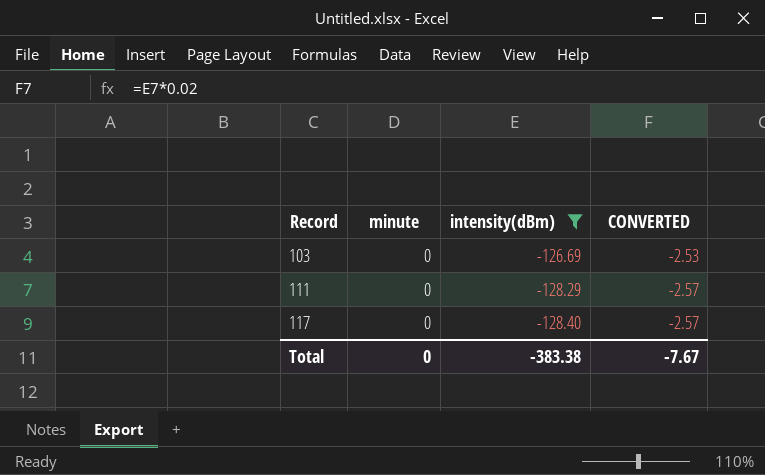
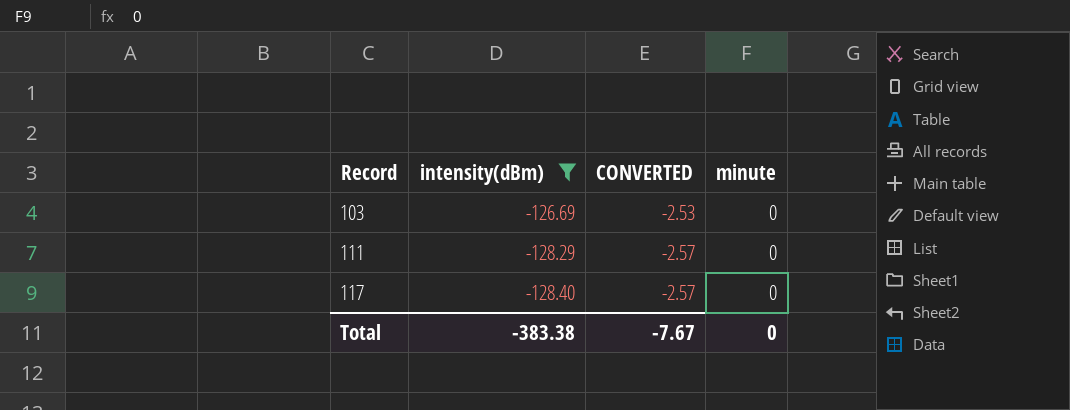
column minute | position: 2 -> 4

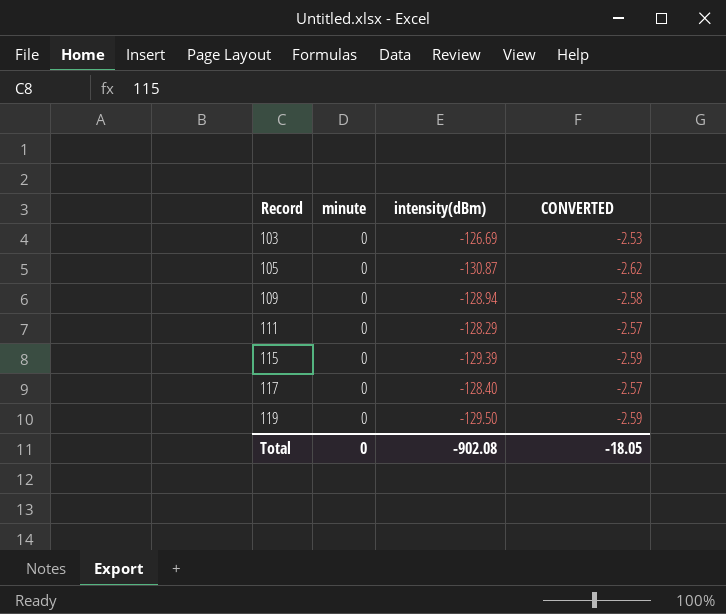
filter: intensity(dBm) >= -128.40 -> none
column minute | position: 4 -> 2
Total | intensity(dBm): -383.38 -> -902.08
Total | CONVERTED: -7.67 -> -18.05

